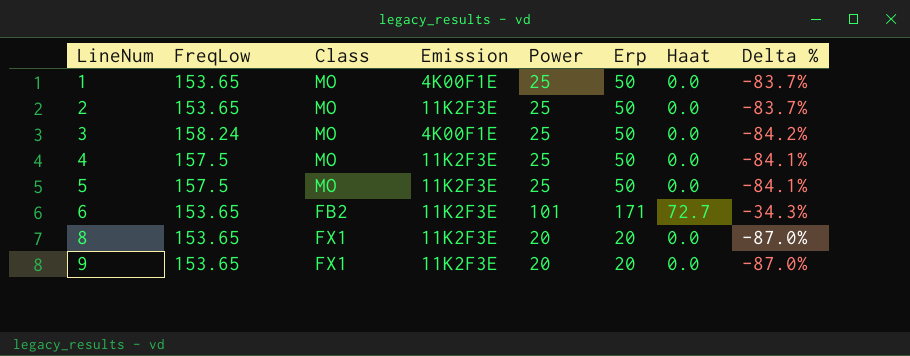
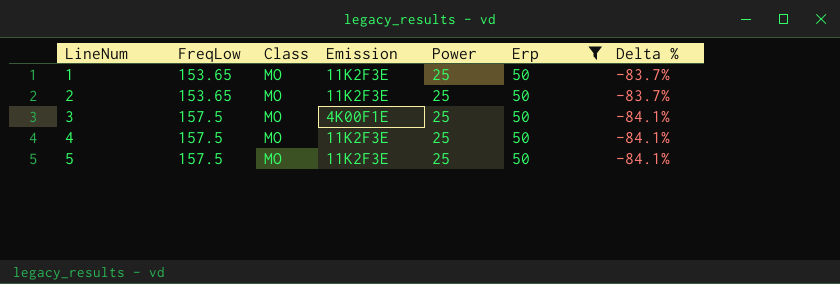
filter: none -> Erp = 50
column Haat | position: 7 -> none
1 | Emission: 4K00F1E -> 11K2F3E
3 | FreqLow: 158.24 -> 157.5
3 | Delta %: -84.2% -> -84.1%

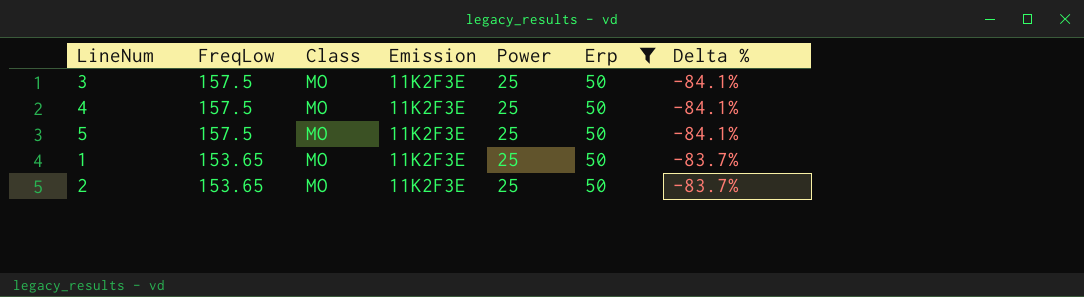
row order: LineNum ascending -> FreqLow descending
3 | Emission: 4K00F1E -> 11K2F3E

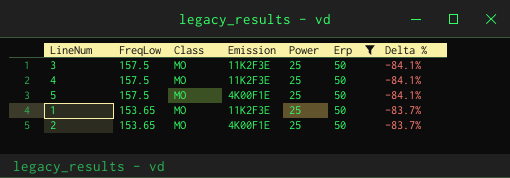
5 | Emission: 11K2F3E -> 4K00F1E
2 | Emission: 11K2F3E -> 4K00F1E

